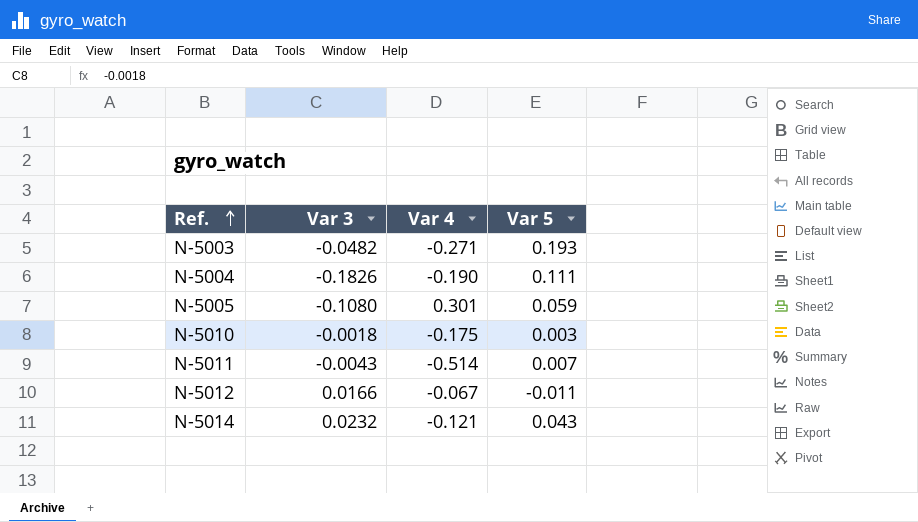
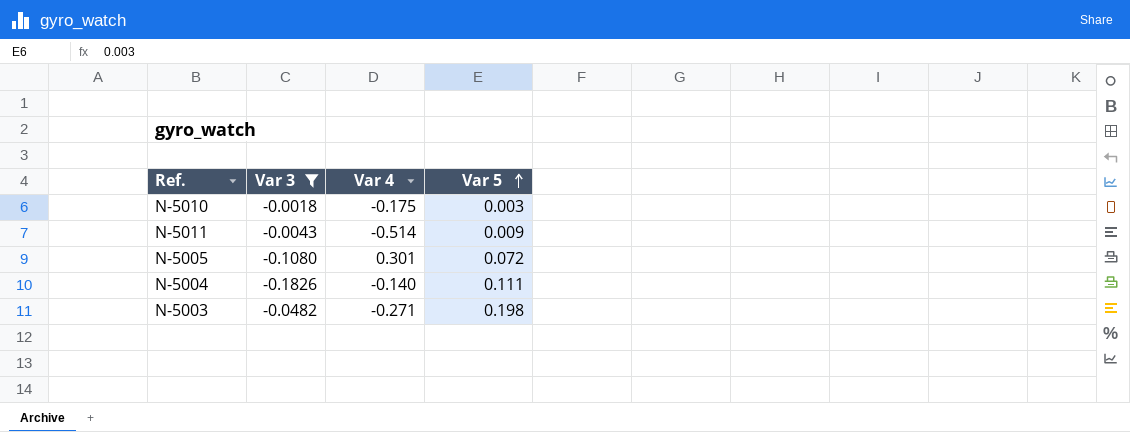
filter: none -> Var 3 <= -0.0018
row order: Ref. ascending -> Var 5 ascending
N-5011 | Var 5: 0.007 -> 0.009
N-5005 | Var 5: 0.059 -> 0.072
N-5004 | Var 4: -0.190 -> -0.140
N-5003 | Var 5: 0.193 -> 0.198

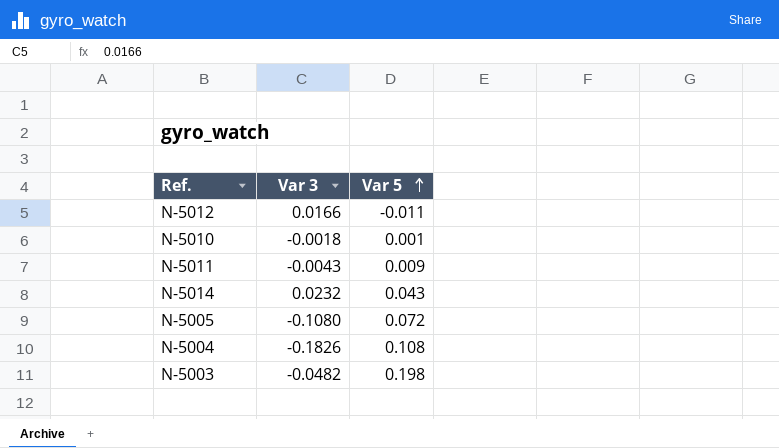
filter: Var 3 <= -0.0018 -> none
column Var 4 | position: 3 -> none
N-5010 | Var 5: 0.003 -> 0.001
N-5004 | Var 5: 0.111 -> 0.108

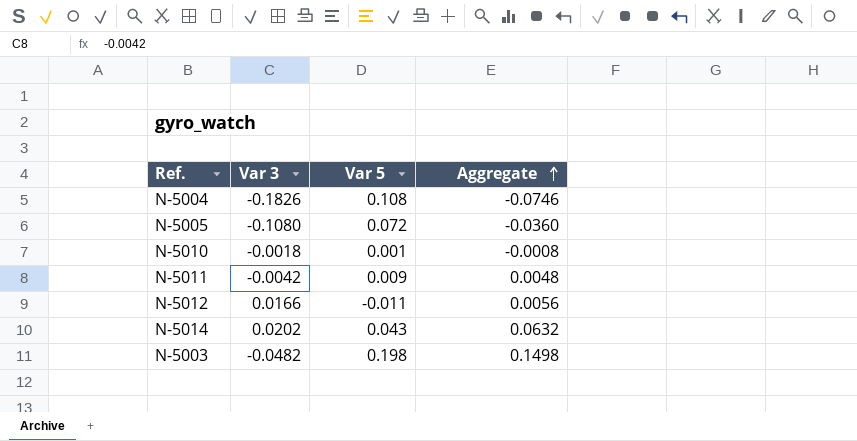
row order: Var 5 ascending -> Aggregate ascending
column Aggregate | formula: none -> [Var 3] + [Var 5]
N-5011 | Var 3: -0.0043 -> -0.0042
N-5014 | Var 3: 0.0232 -> 0.0202

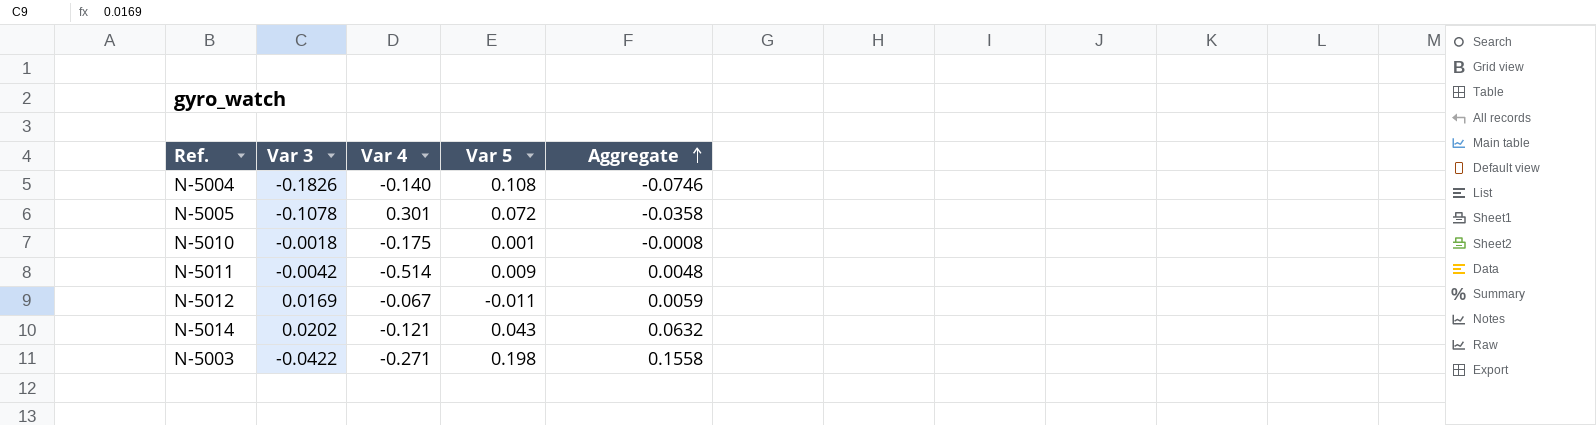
column Var 4 | position: none -> 3
N-5005 | Var 3: -0.1080 -> -0.1078
N-5005 | Aggregate: -0.0360 -> -0.0358
N-5012 | Var 3: 0.0166 -> 0.0169
N-5012 | Aggregate: 0.0056 -> 0.0059
N-5003 | Var 3: -0.0482 -> -0.0422
N-5003 | Aggregate: 0.1498 -> 0.1558

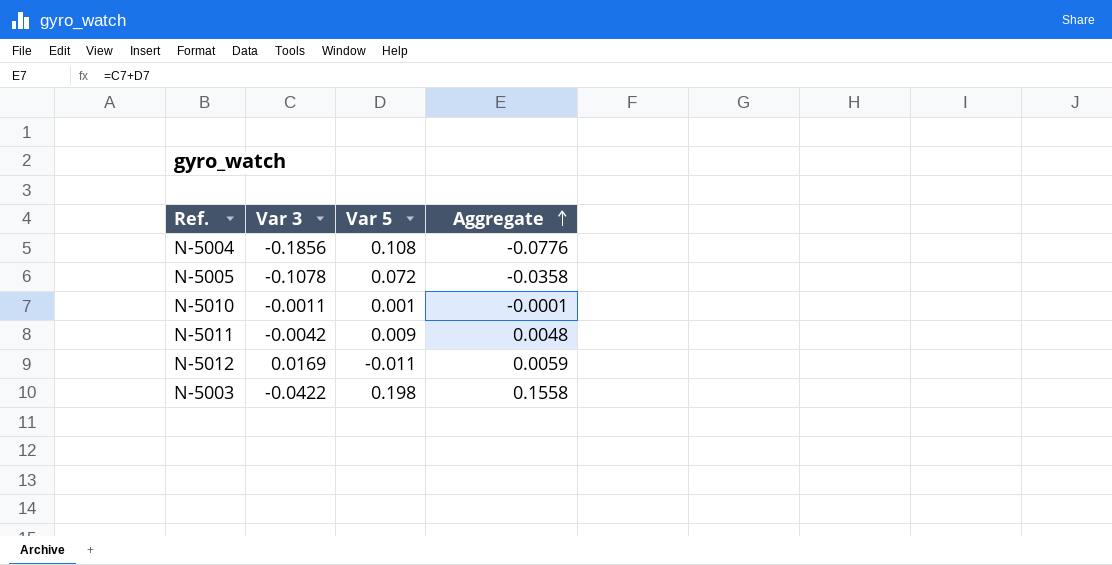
column Var 4 | position: 3 -> none
row N-5014: 0.0202 | -0.121 | 0.043 | 0.0632 -> none
N-5004 | Var 3: -0.1826 -> -0.1856
N-5004 | Aggregate: -0.0746 -> -0.0776
N-5010 | Var 3: -0.0018 -> -0.0011
N-5010 | Aggregate: -0.0008 -> -0.0001

